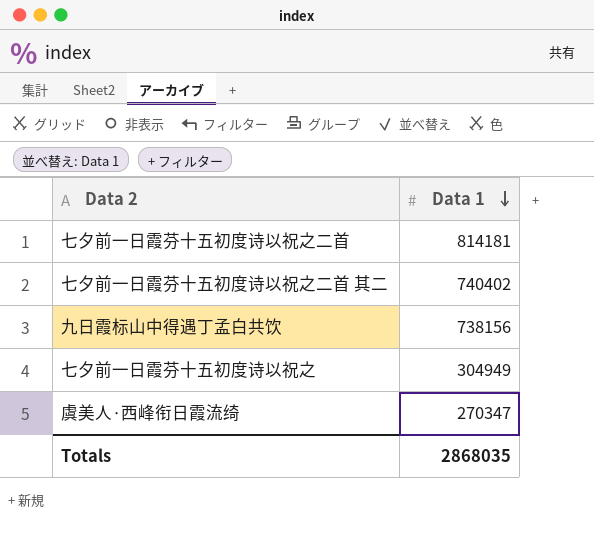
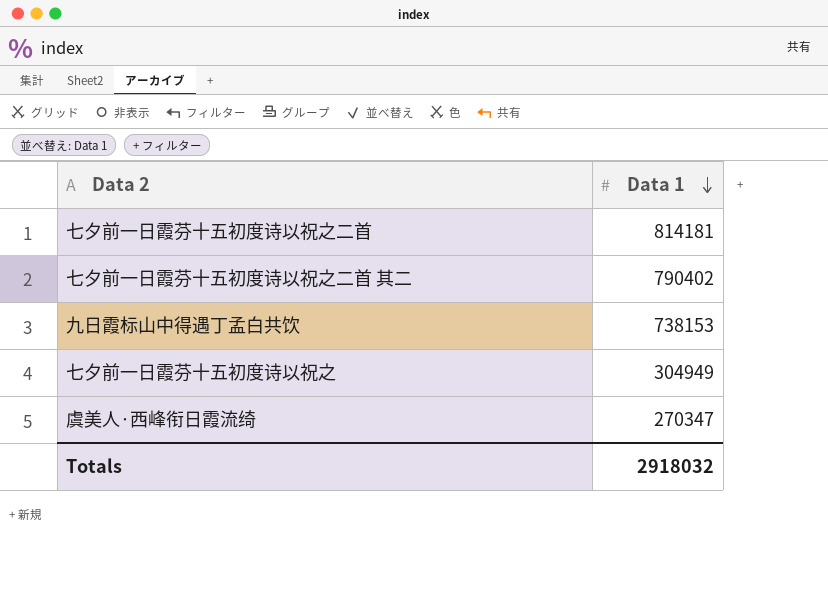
七夕前一日霞芬十五初度诗以祝之二首 其二 | Data 1: 740402 -> 790402
九日霞标山中得遇丁孟白共饮 | Data 1: 738156 -> 738153
Totals | Data 1: 2868035 -> 2918032

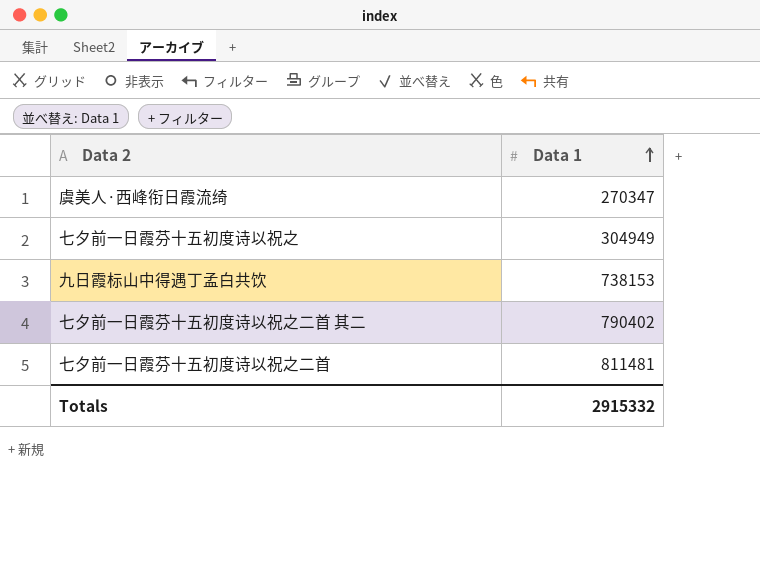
row order: Data 1 descending -> Data 1 ascending
七夕前一日霞芬十五初度诗以祝之二首 | Data 1: 814181 -> 811481
Totals | Data 1: 2918032 -> 2915332

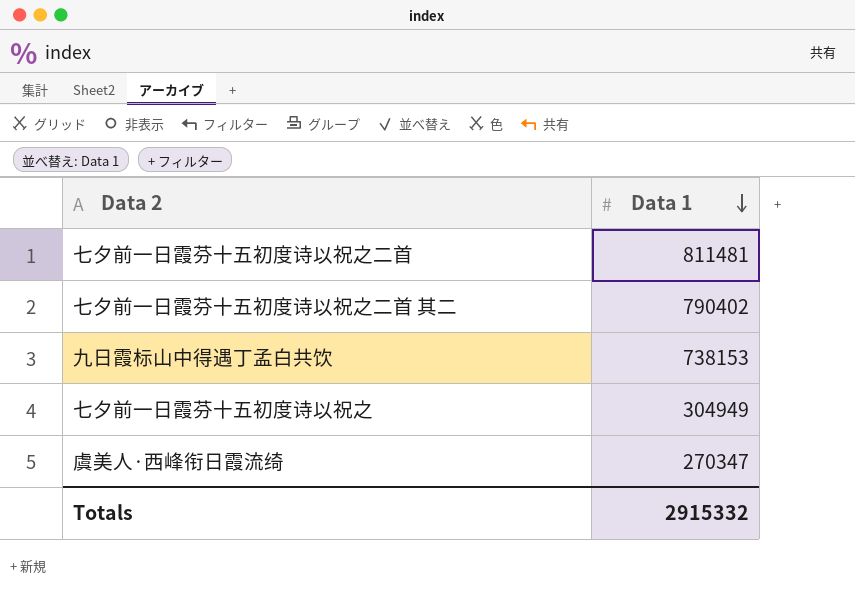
row order: Data 1 ascending -> Data 1 descending

